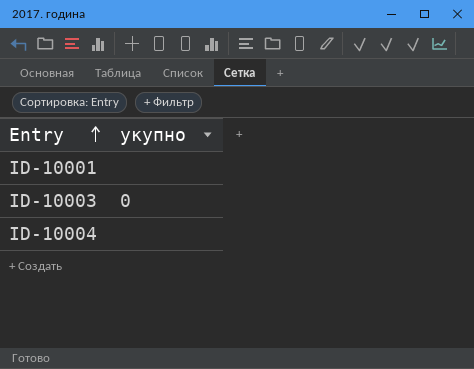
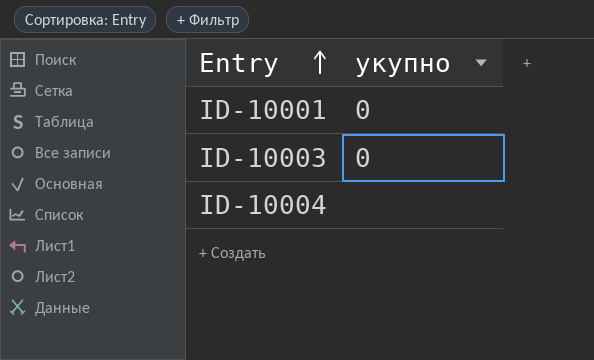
ID-10001 | укупно: none -> 0

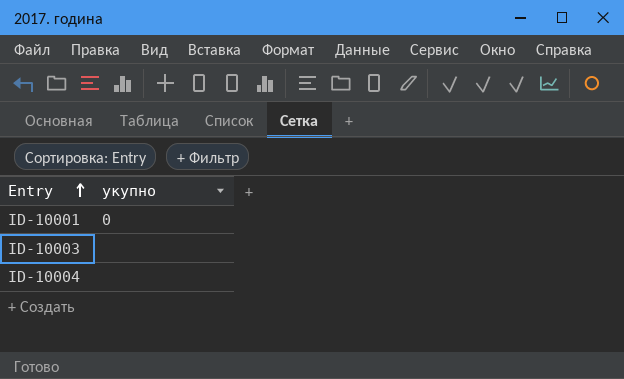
ID-10003 | укупно: 0 -> none

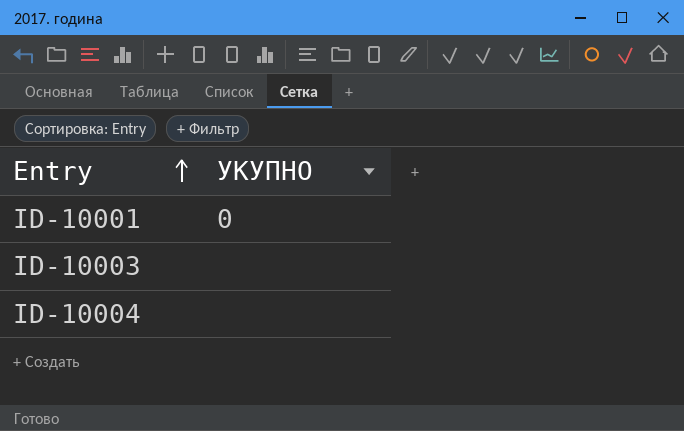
column name: укупно -> УКУПНО

